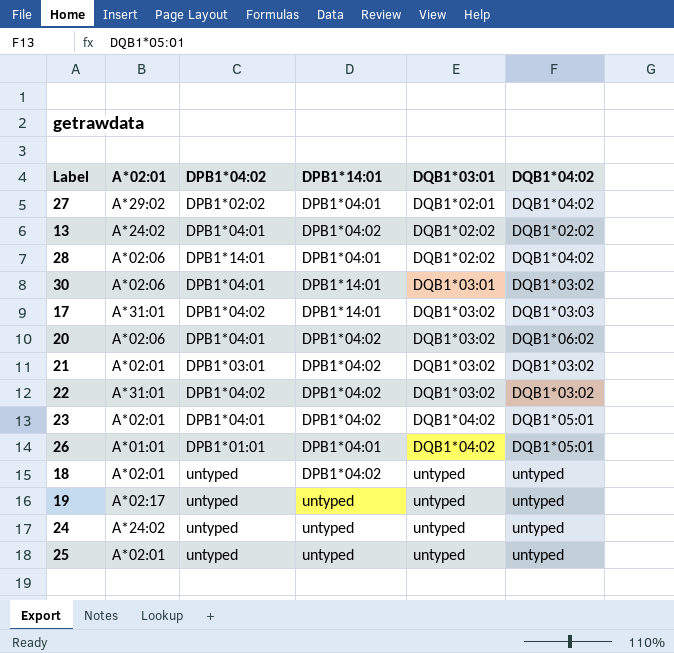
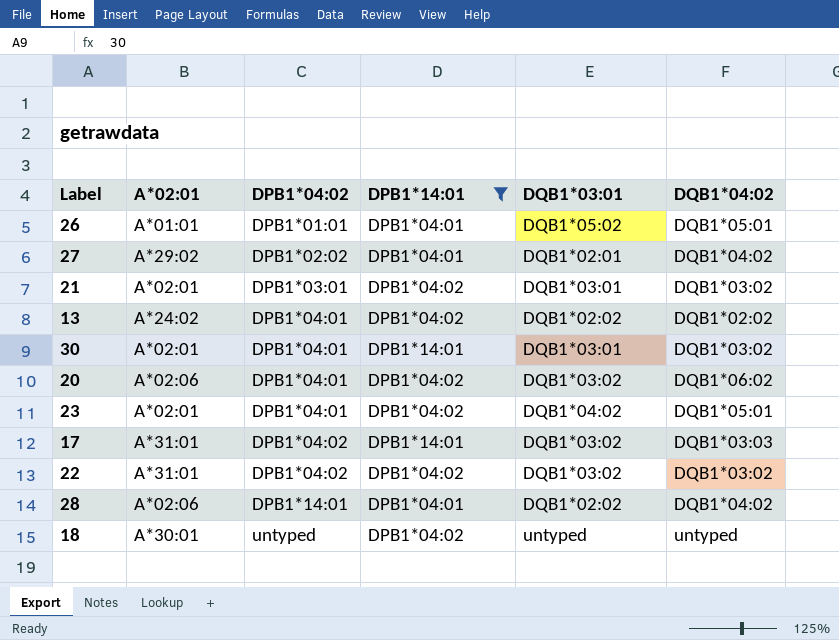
filter: none -> DPB1*14:01 != untyped
row order: DQB1*03:01 ascending -> DPB1*04:02 ascending
26 | DQB1*03:01: DQB1*04:02 -> DQB1*05:02
21 | DQB1*03:01: DQB1*03:02 -> DQB1*03:01
30 | A*02:01: A*02:06 -> A*02:01
18 | A*02:01: A*02:01 -> A*30:01

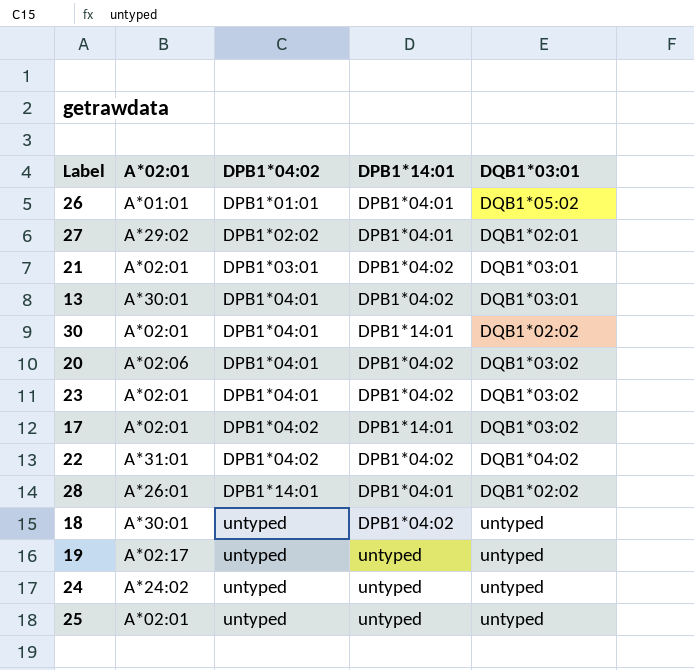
filter: DPB1*14:01 != untyped -> none
column DQB1*04:02 | position: 6 -> none
13 | A*02:01: A*24:02 -> A*30:01
13 | DQB1*03:01: DQB1*02:02 -> DQB1*03:01
30 | DQB1*03:01: DQB1*03:01 -> DQB1*02:02
23 | DQB1*03:01: DQB1*04:02 -> DQB1*03:02
17 | A*02:01: A*31:01 -> A*02:01
22 | DQB1*03:01: DQB1*03:02 -> DQB1*04:02
28 | A*02:01: A*02:06 -> A*26:01

